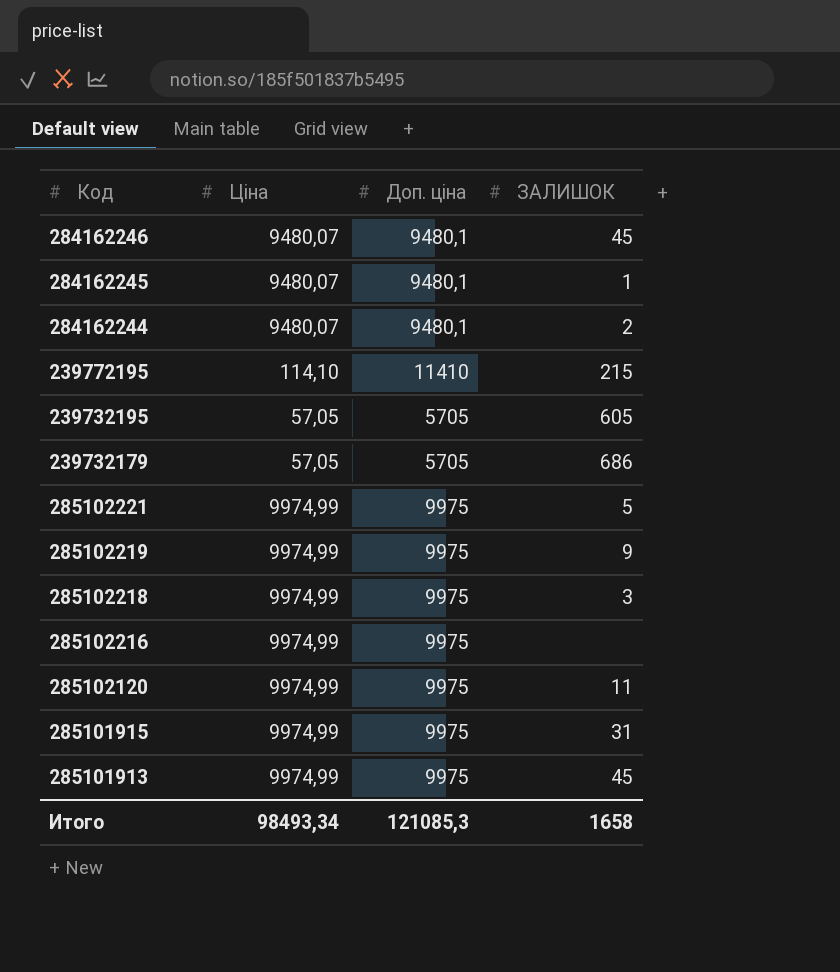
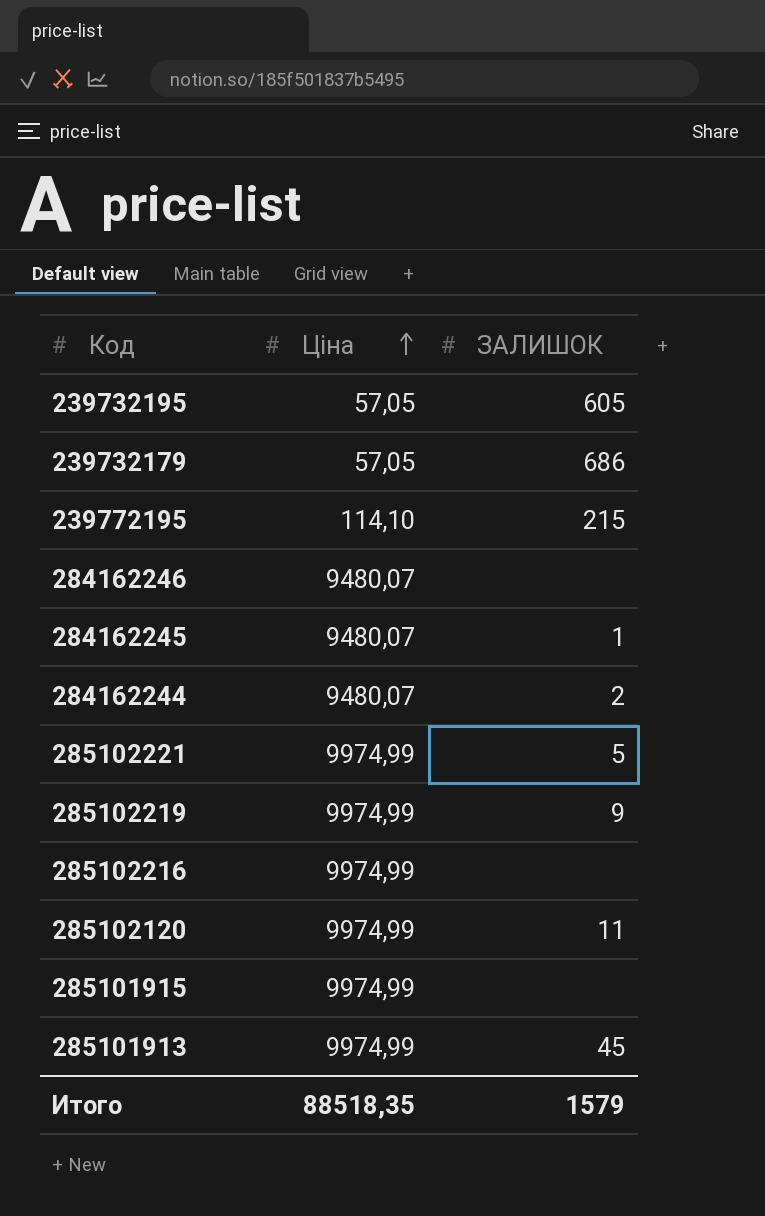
row order: none -> Ціна ascending
column Доп. ціна | position: 3 -> none
row 285102218: 9974,99 | 9975 | 3 -> none
284162246 | ЗАЛИШОК: 45 -> none
285101915 | ЗАЛИШОК: 31 -> none
Итого | Ціна: 98493,34 -> 88518,35
Итого | ЗАЛИШОК: 1658 -> 1579

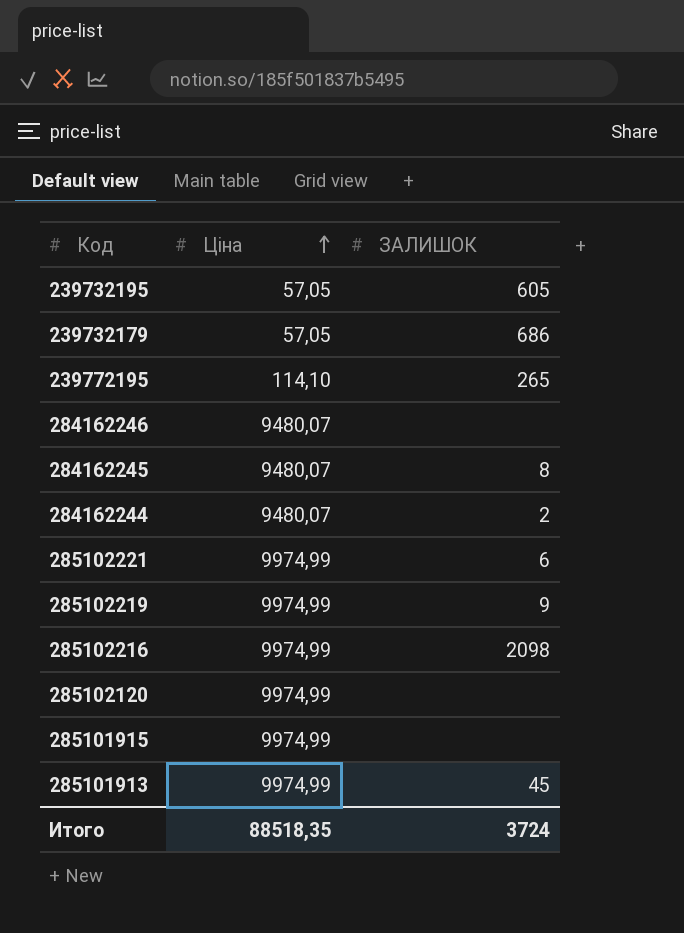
239772195 | ЗАЛИШОК: 215 -> 265
284162245 | ЗАЛИШОК: 1 -> 8
285102221 | ЗАЛИШОК: 5 -> 6
285102216 | ЗАЛИШОК: none -> 2098
285102120 | ЗАЛИШОК: 11 -> none
Итого | ЗАЛИШОК: 1579 -> 3724

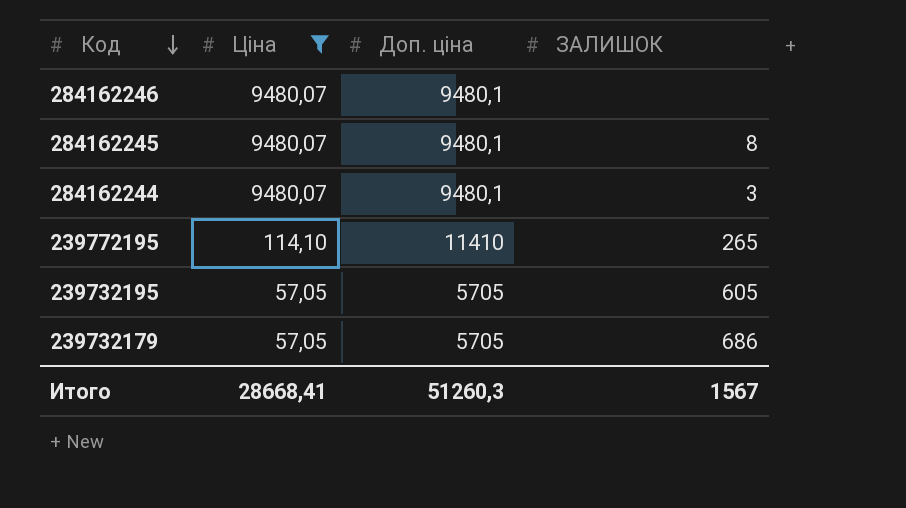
filter: none -> Ціна != 9974,99
row order: Ціна ascending -> Код descending
column Доп. ціна | position: none -> 3
284162244 | ЗАЛИШОК: 2 -> 3
Итого | Ціна: 88518,35 -> 28668,41
Итого | ЗАЛИШОК: 3724 -> 1567

